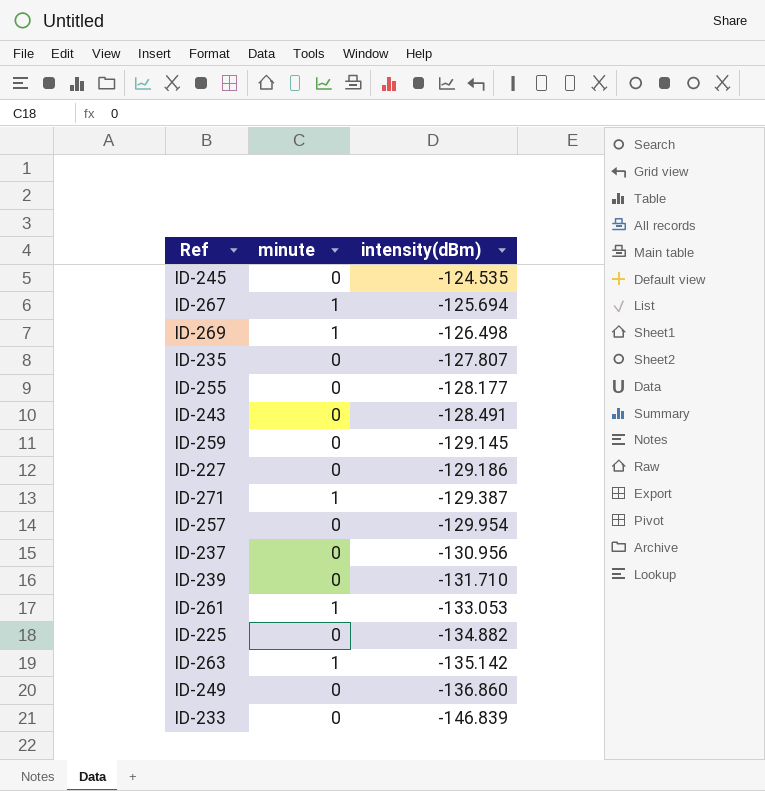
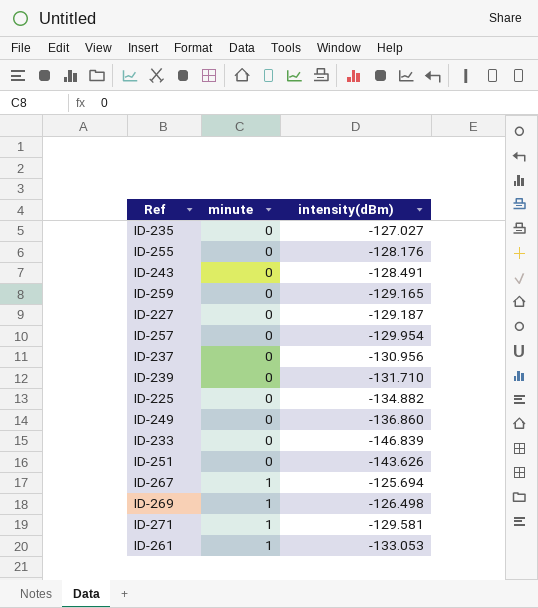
row order: intensity(dBm) descending -> minute ascending
row ID-245: 0 | -124.535 -> none
row ID-263: 1 | -135.142 -> none
ID-235 | intensity(dBm): -127.807 -> -127.027
ID-255 | intensity(dBm): -128.177 -> -128.176
ID-259 | intensity(dBm): -129.145 -> -129.165
ID-227 | intensity(dBm): -129.186 -> -129.187
row ID-251: none -> 0 | -143.626
ID-271 | intensity(dBm): -129.387 -> -129.581

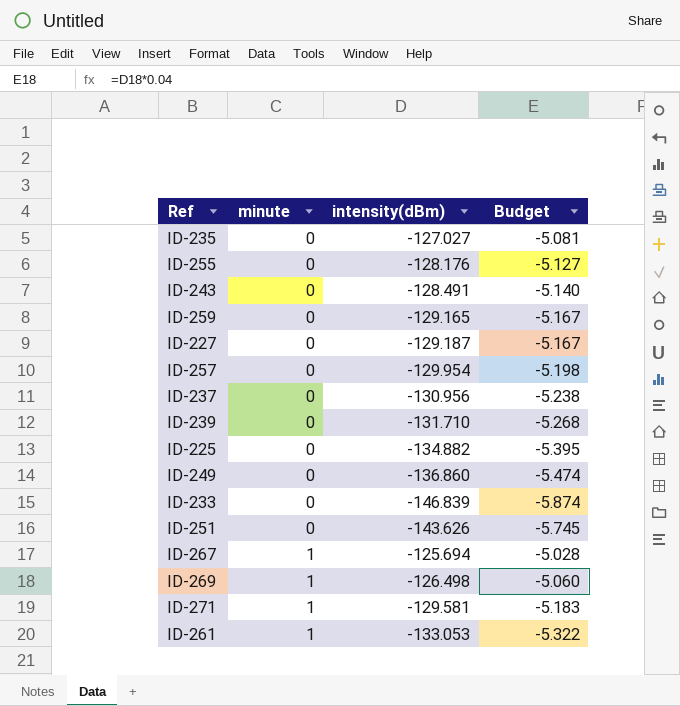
column Budget | formula: none -> [intensity(dBm)] * 0.04

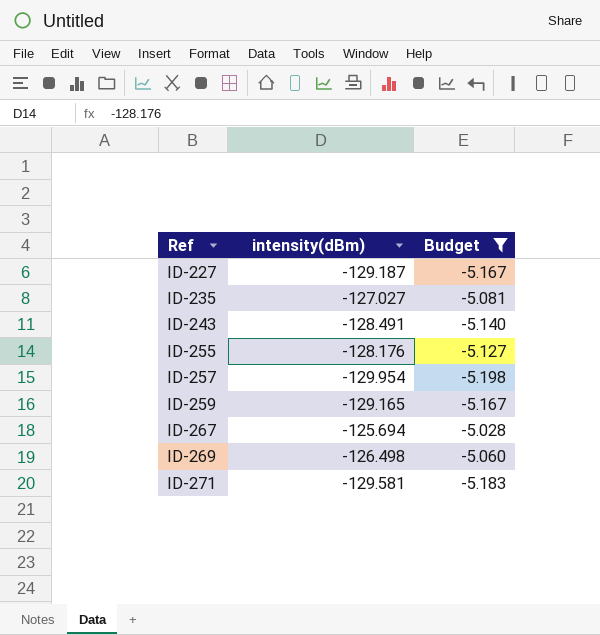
filter: none -> Budget >= -5.198
row order: minute ascending -> Ref ascending
column minute | position: 2 -> none

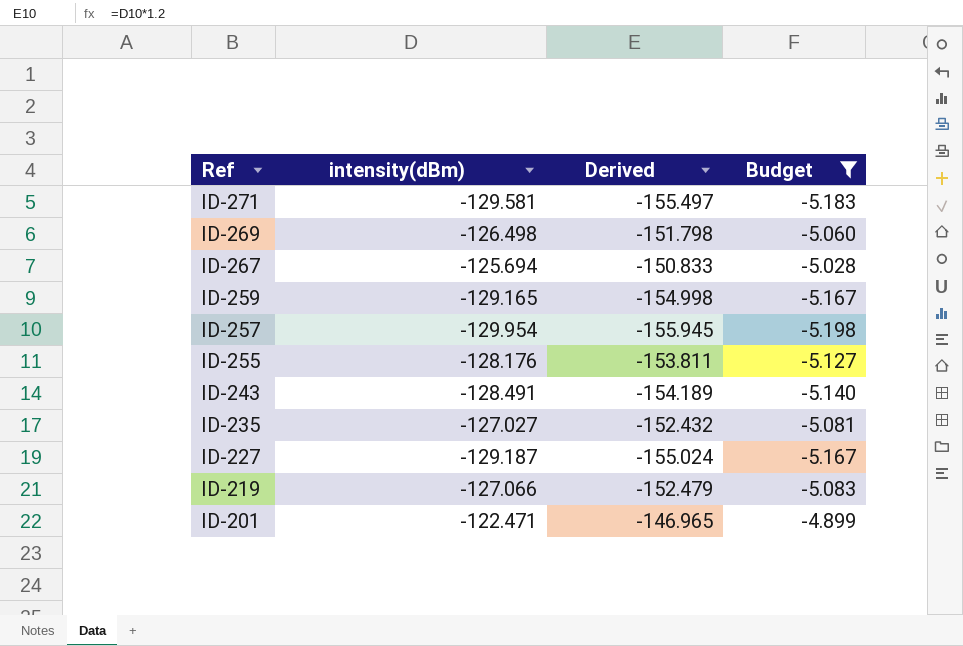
row order: Ref ascending -> Ref descending
column Derived | formula: none -> [intensity(dBm)] * 1.2
row ID-219: none -> -127.066 | -152.479 | -5.083
row ID-201: none -> -122.471 | -146.965 | -4.899

